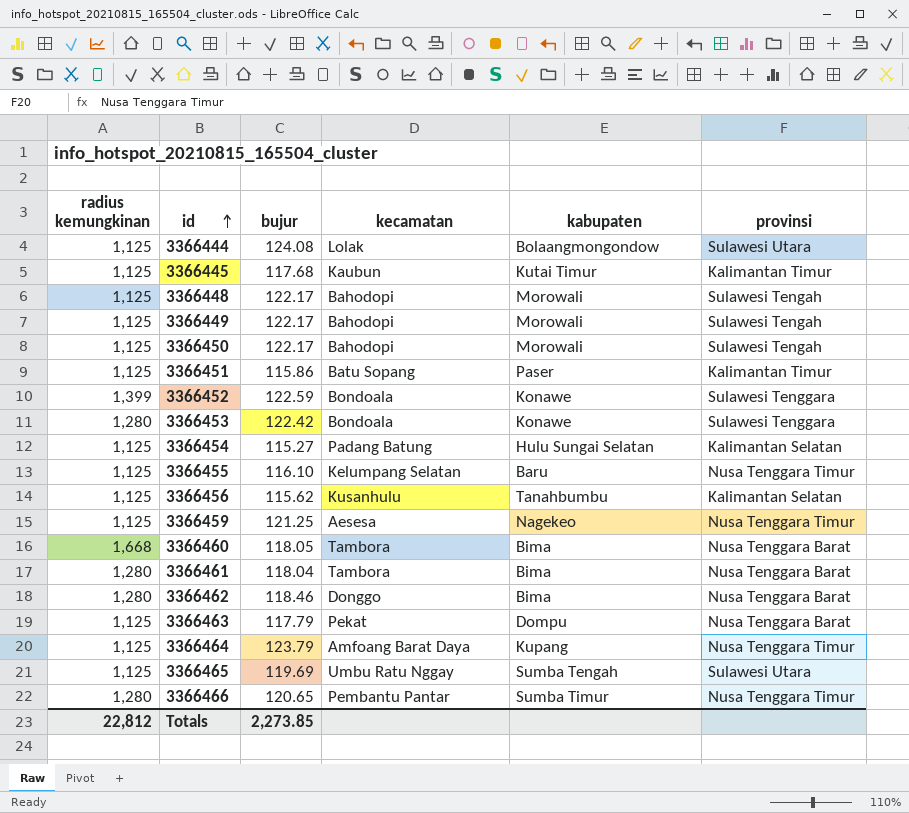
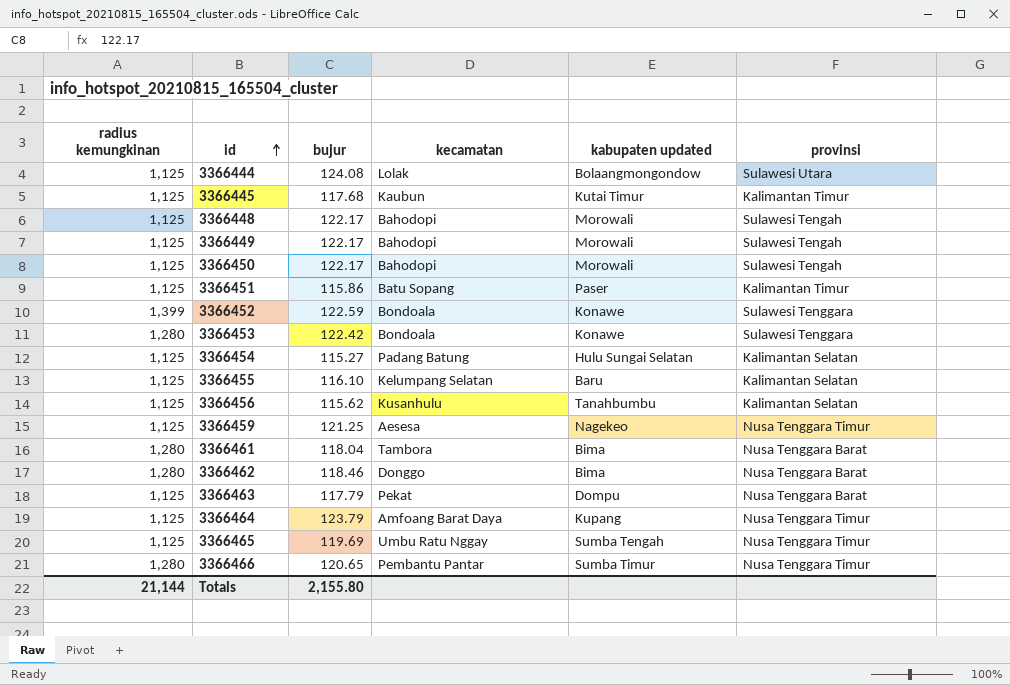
column name: kabupaten -> kabupaten updated
row 3366460: 1,668 | 118.05 | Tambora | Bima | Nusa Tenggara Barat -> none
3366455 | provinsi: Nusa Tenggara Timur -> Kalimantan Selatan
3366465 | provinsi: Sulawesi Utara -> Nusa Tenggara Timur
Totals | radius kemungkinan: 22,812 -> 21,144
Totals | bujur: 2,273.85 -> 2,155.80

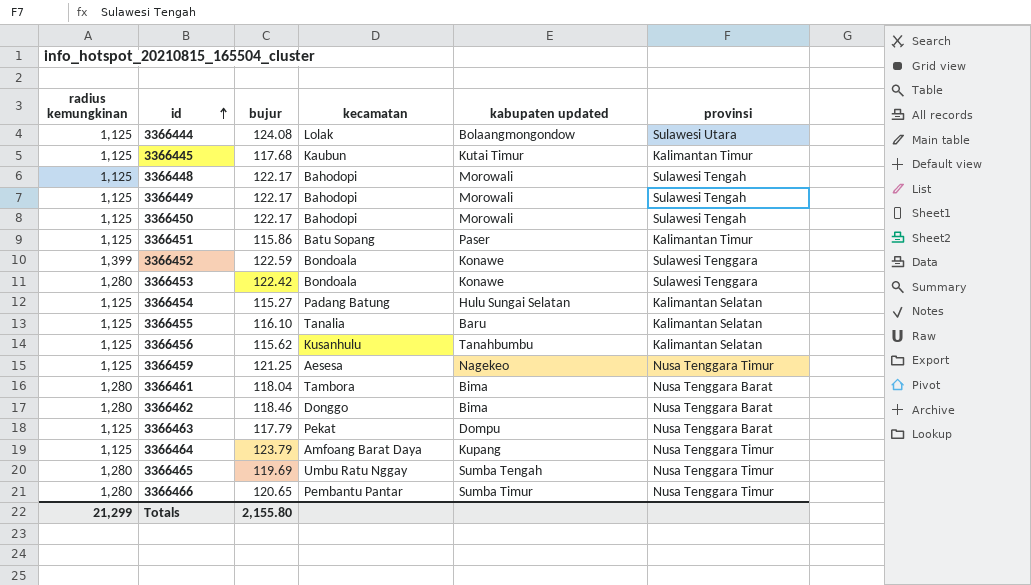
3366455 | kecamatan: Kelumpang Selatan -> Tanalia
3366465 | radius kemungkinan: 1,125 -> 1,280
Totals | radius kemungkinan: 21,144 -> 21,299

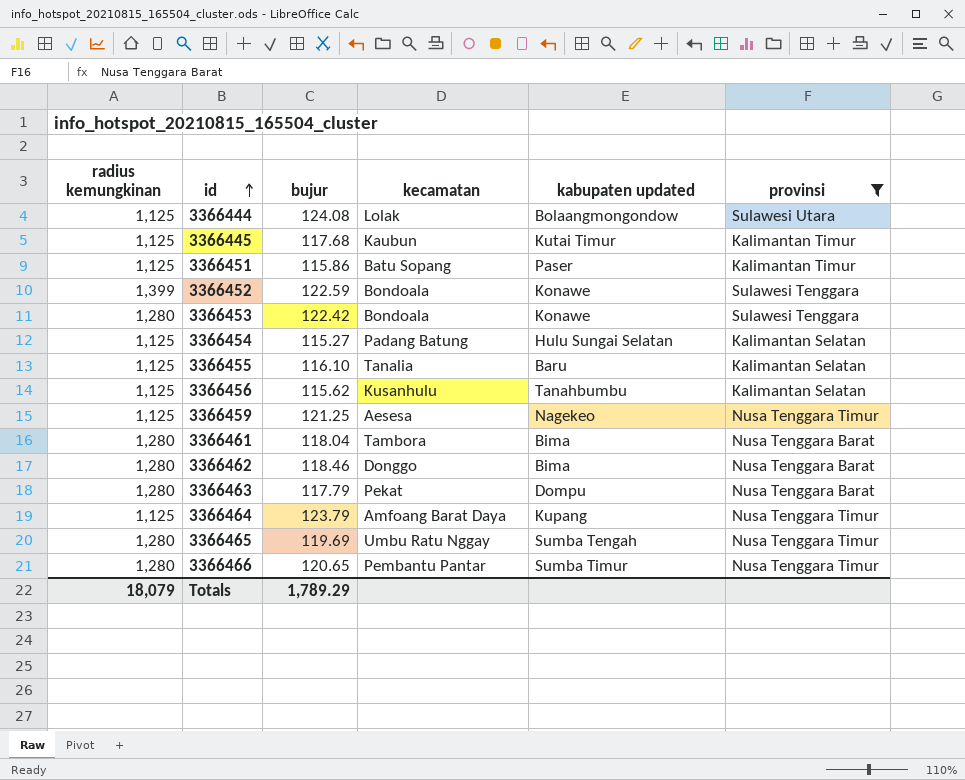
filter: none -> provinsi != Sulawesi Tengah
3366463 | radius kemungkinan: 1,125 -> 1,280
Totals | radius kemungkinan: 21,299 -> 18,079
Totals | bujur: 2,155.80 -> 1,789.29

